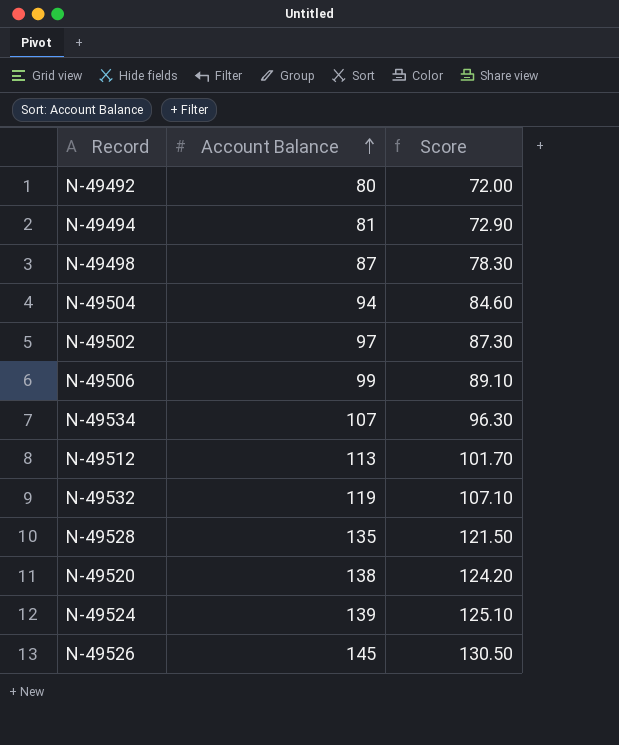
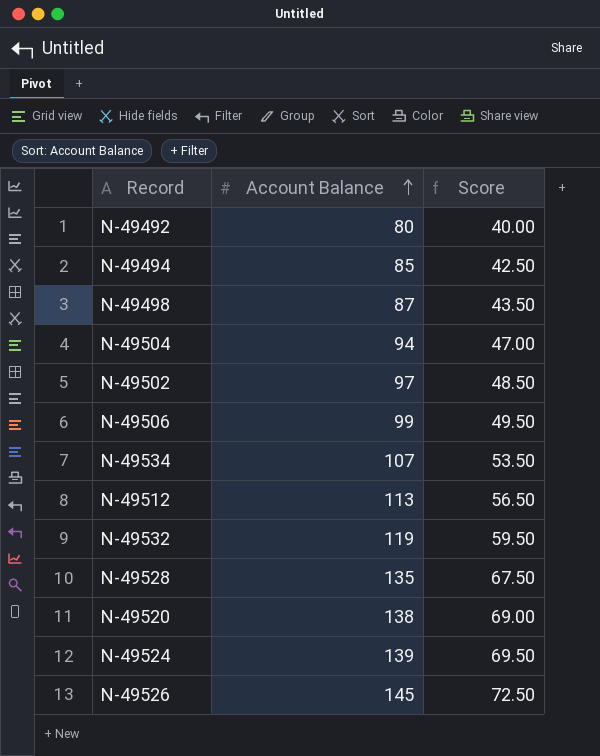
column Score | formula: [Account Balance] * 0.9 -> [Account Balance] * 0.5
N-49494 | Account Balance: 81 -> 85

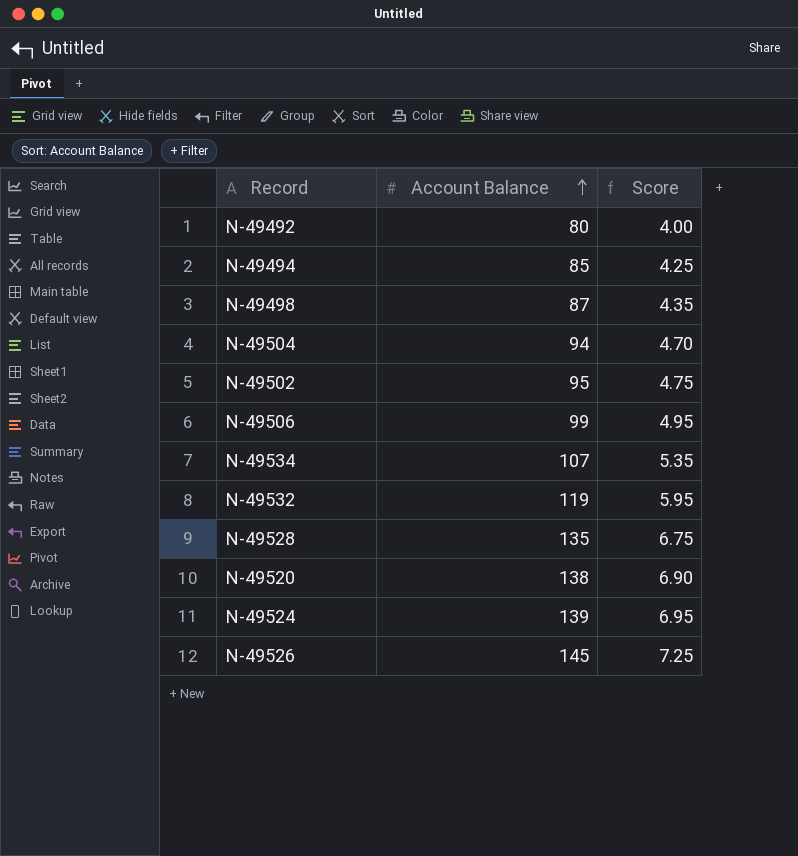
column Score | formula: [Account Balance] * 0.5 -> [Account Balance] * 0.05
row N-49512: 113 | 56.50 -> none
N-49502 | Account Balance: 97 -> 95

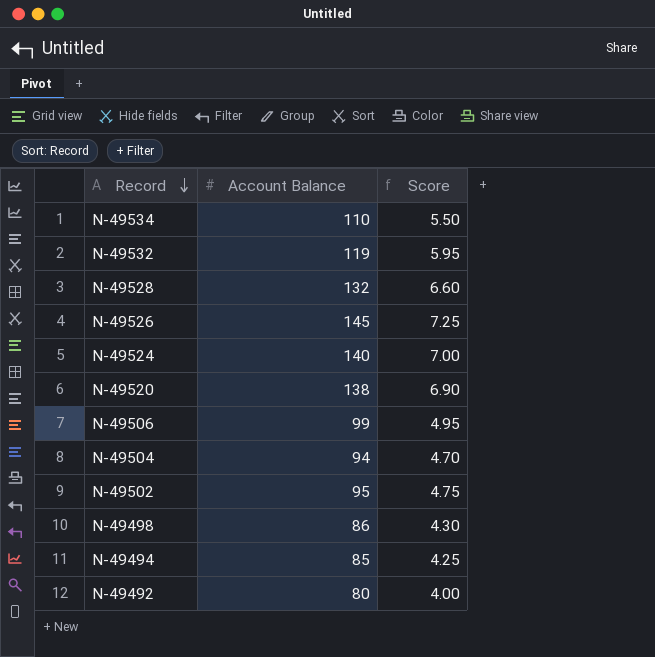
row order: Account Balance ascending -> Record descending
N-49534 | Account Balance: 107 -> 110
N-49534 | Score: 5.35 -> 5.50
N-49528 | Account Balance: 135 -> 132
N-49528 | Score: 6.75 -> 6.60
N-49524 | Account Balance: 139 -> 140
N-49524 | Score: 6.95 -> 7.00
N-49498 | Account Balance: 87 -> 86
N-49498 | Score: 4.35 -> 4.30

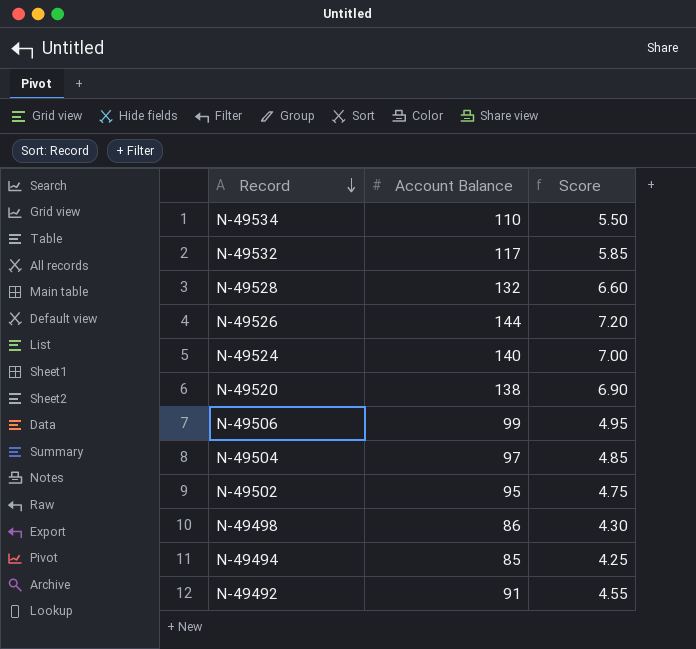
N-49532 | Account Balance: 119 -> 117
N-49532 | Score: 5.95 -> 5.85
N-49526 | Account Balance: 145 -> 144
N-49526 | Score: 7.25 -> 7.20
N-49504 | Account Balance: 94 -> 97
N-49504 | Score: 4.70 -> 4.85
N-49492 | Account Balance: 80 -> 91
N-49492 | Score: 4.00 -> 4.55

